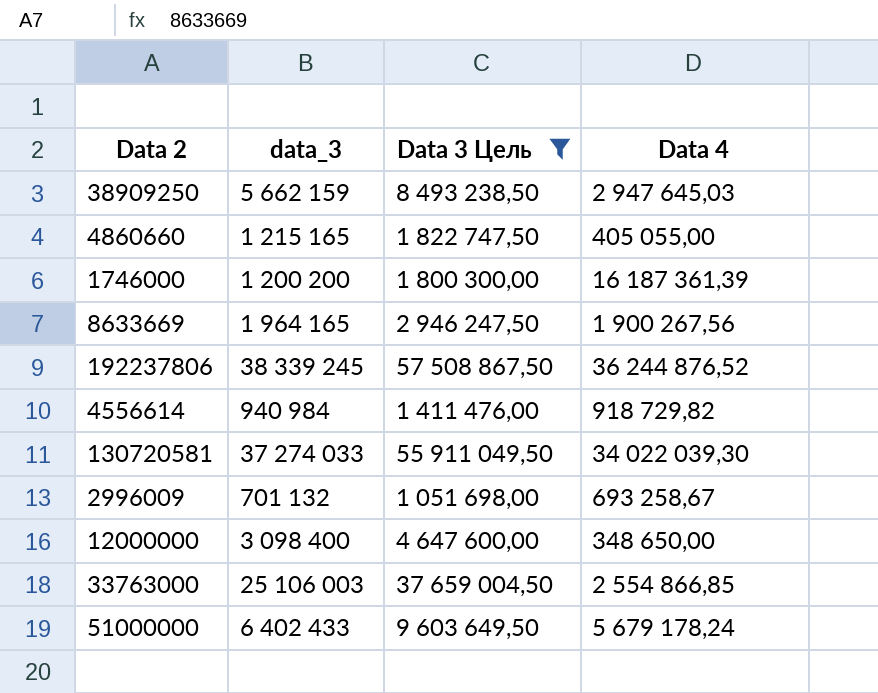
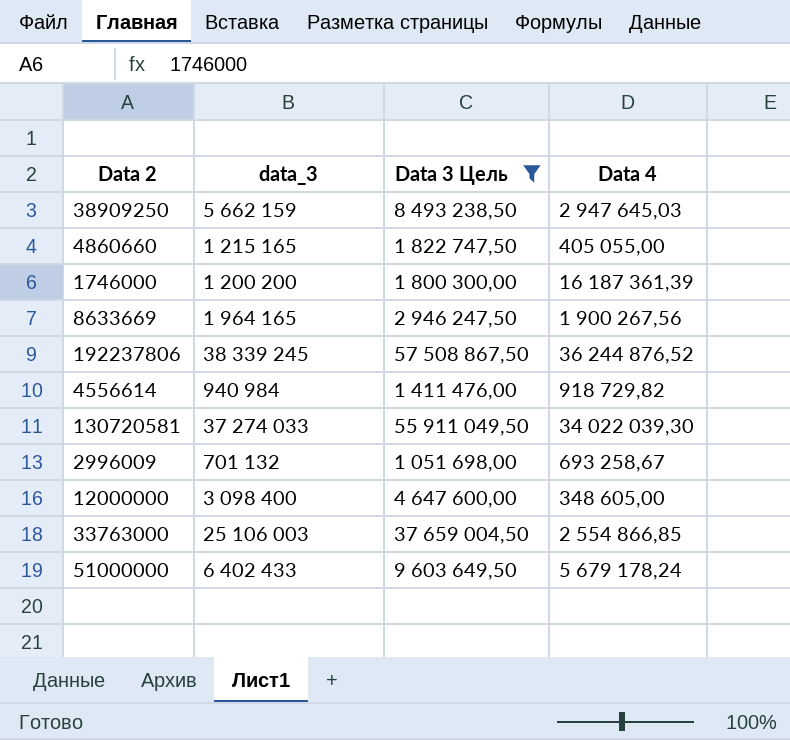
12000000 | Data 4: 348 650,00 -> 348 605,00

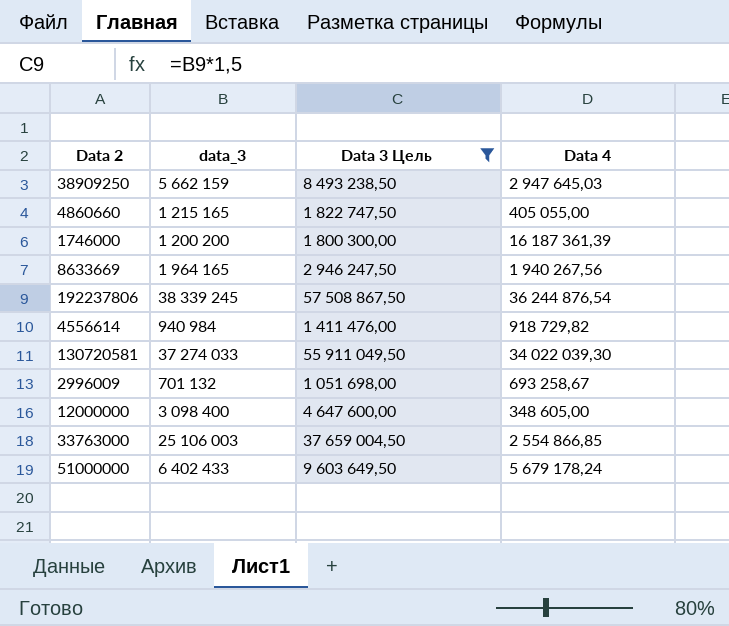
8633669 | Data 4: 1 900 267,56 -> 1 940 267,56
192237806 | Data 4: 36 244 876,52 -> 36 244 876,54

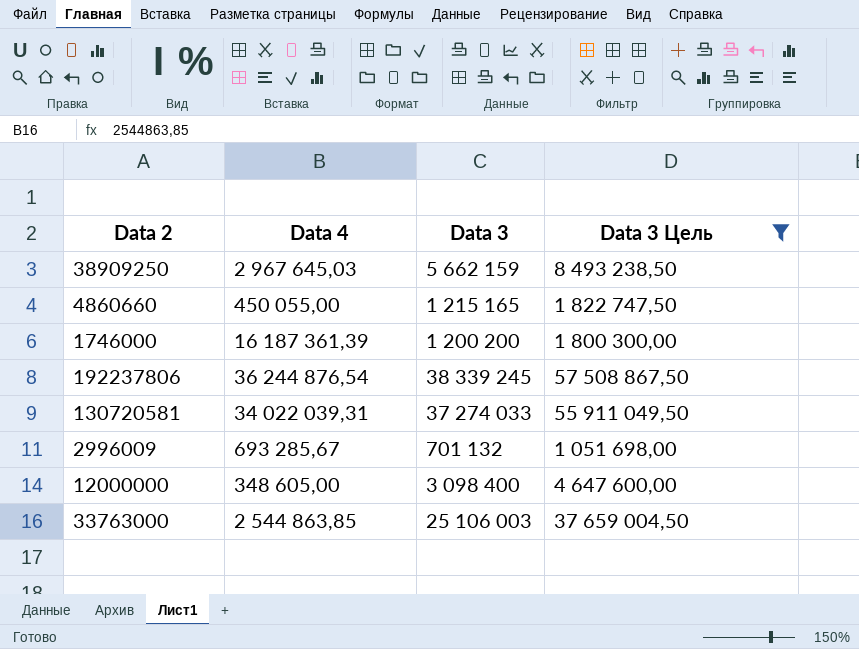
column Data 4 | position: 4 -> 2
column name: data_3 -> Data 3
row 8633669: 1 964 165 | 2 946 247,50 | 1 940 267,56 -> none
row 4556614: 940 984 | 1 411 476,00 | 918 729,82 -> none
row 51000000: 6 402 433 | 9 603 649,50 | 5 679 178,24 -> none
38909250 | Data 4: 2 947 645,03 -> 2 967 645,03
4860660 | Data 4: 405 055,00 -> 450 055,00
130720581 | Data 4: 34 022 039,30 -> 34 022 039,31
2996009 | Data 4: 693 258,67 -> 693 285,67
33763000 | Data 4: 2 554 866,85 -> 2 544 863,85

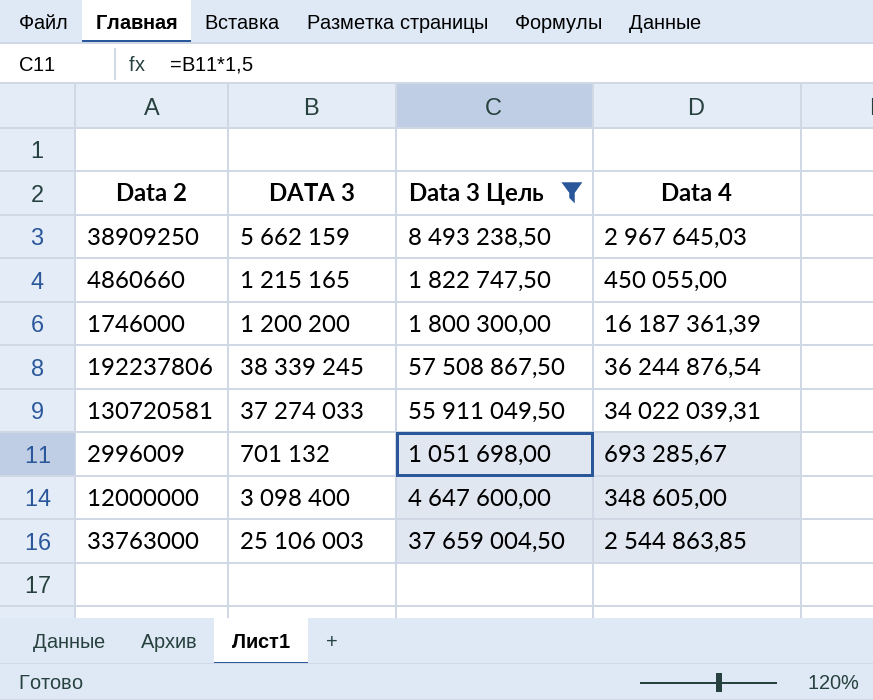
column name: Data 3 -> DATA 3
column Data 4 | position: 2 -> 4

